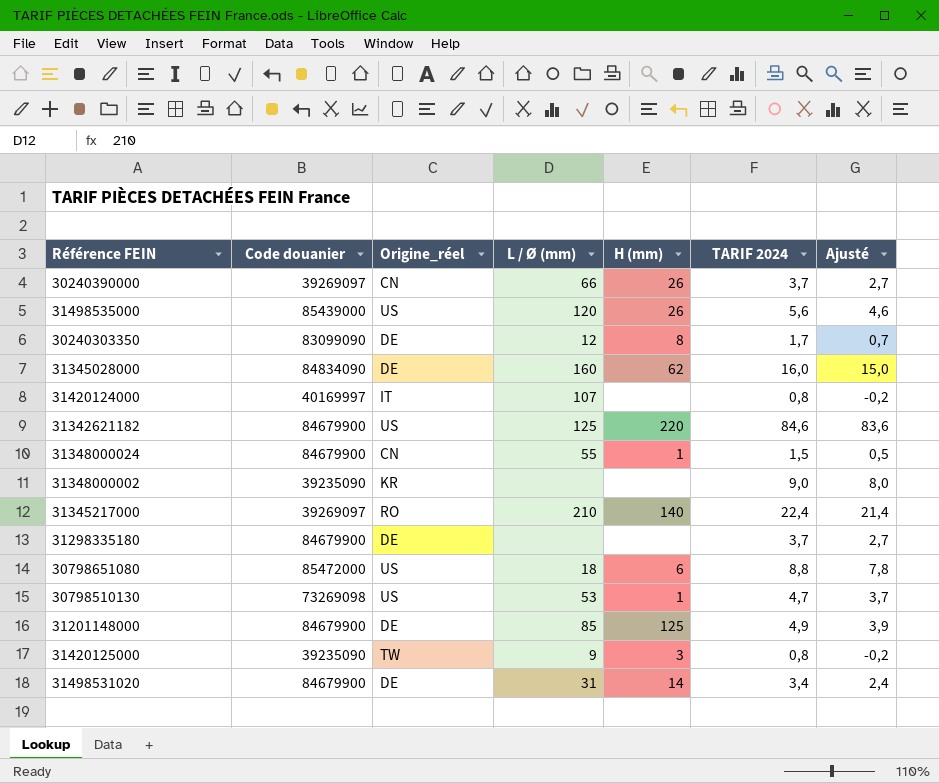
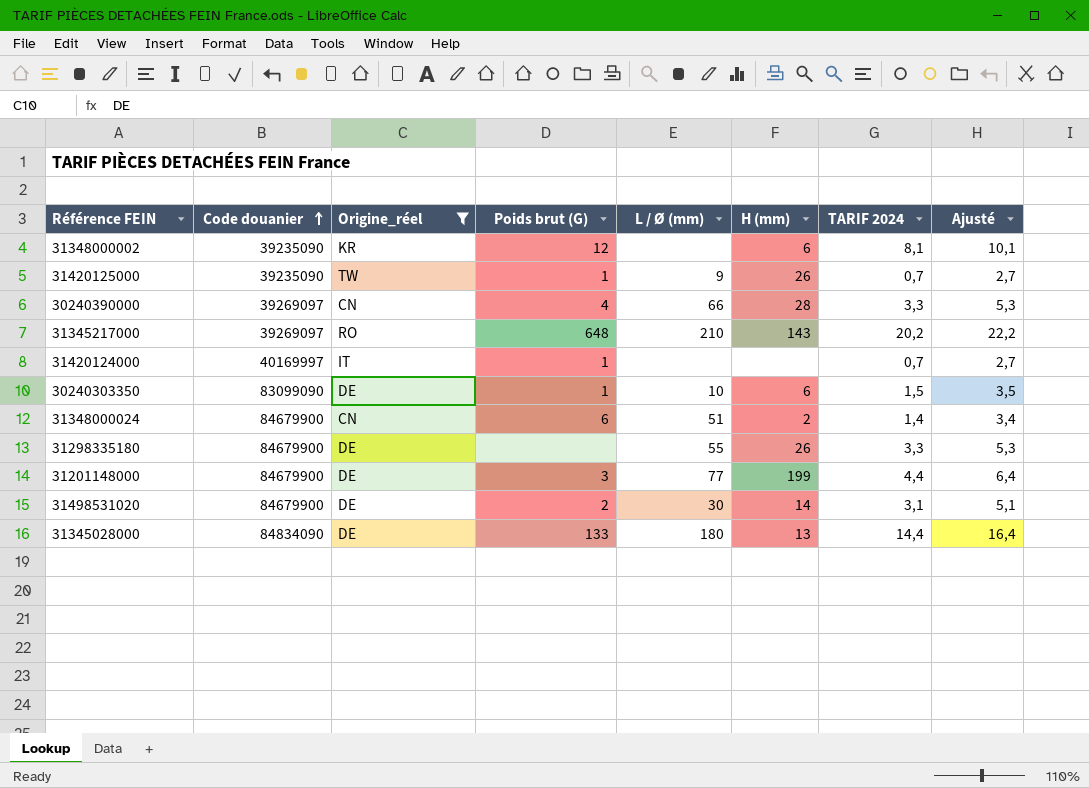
filter: none -> Origine_réel != US
row order: none -> Code douanier ascending
column Poids brut (G) | position: none -> 4
column Ajusté | formula: [TARIF 2024] - 1 -> [TARIF 2024] + 2
31348000002 | H (mm): none -> 6
31348000002 | TARIF 2024: 9,0 -> 8,1
31420125000 | H (mm): 3 -> 26
31420125000 | TARIF 2024: 0,8 -> 0,7
30240390000 | H (mm): 26 -> 28
30240390000 | TARIF 2024: 3,7 -> 3,3
31345217000 | H (mm): 140 -> 143
31345217000 | TARIF 2024: 22,4 -> 20,2
31420124000 | L / Ø (mm): 107 -> none
31420124000 | TARIF 2024: 0,8 -> 0,7
30240303350 | L / Ø (mm): 12 -> 10
30240303350 | H (mm): 8 -> 6
30240303350 | TARIF 2024: 1,7 -> 1,5
31348000024 | L / Ø (mm): 55 -> 51
31348000024 | H (mm): 1 -> 2
31348000024 | TARIF 2024: 1,5 -> 1,4
31298335180 | L / Ø (mm): none -> 55
31298335180 | H (mm): none -> 26
31298335180 | TARIF 2024: 3,7 -> 3,3
31201148000 | L / Ø (mm): 85 -> 77
31201148000 | H (mm): 125 -> 199
31201148000 | TARIF 2024: 4,9 -> 4,4
31498531020 | L / Ø (mm): 31 -> 30
31498531020 | TARIF 2024: 3,4 -> 3,1
31345028000 | L / Ø (mm): 160 -> 180
31345028000 | H (mm): 62 -> 13
31345028000 | TARIF 2024: 16,0 -> 14,4

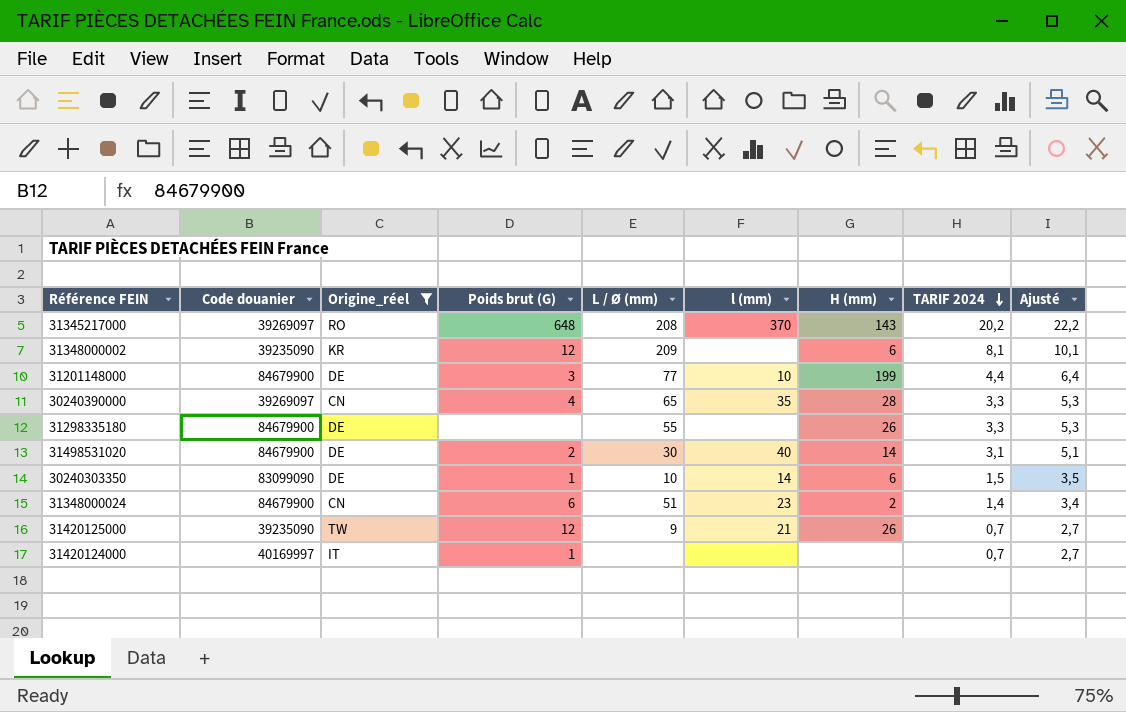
row order: Code douanier ascending -> TARIF 2024 descending
column l (mm) | position: none -> 6
row 31345028000: 84834090 | DE | 133 | 180 | 13 | 14,4 | 16,4 -> none
31345217000 | L / Ø (mm): 210 -> 208
31348000002 | L / Ø (mm): none -> 209
30240390000 | L / Ø (mm): 66 -> 65
31420125000 | Poids brut (G): 1 -> 12

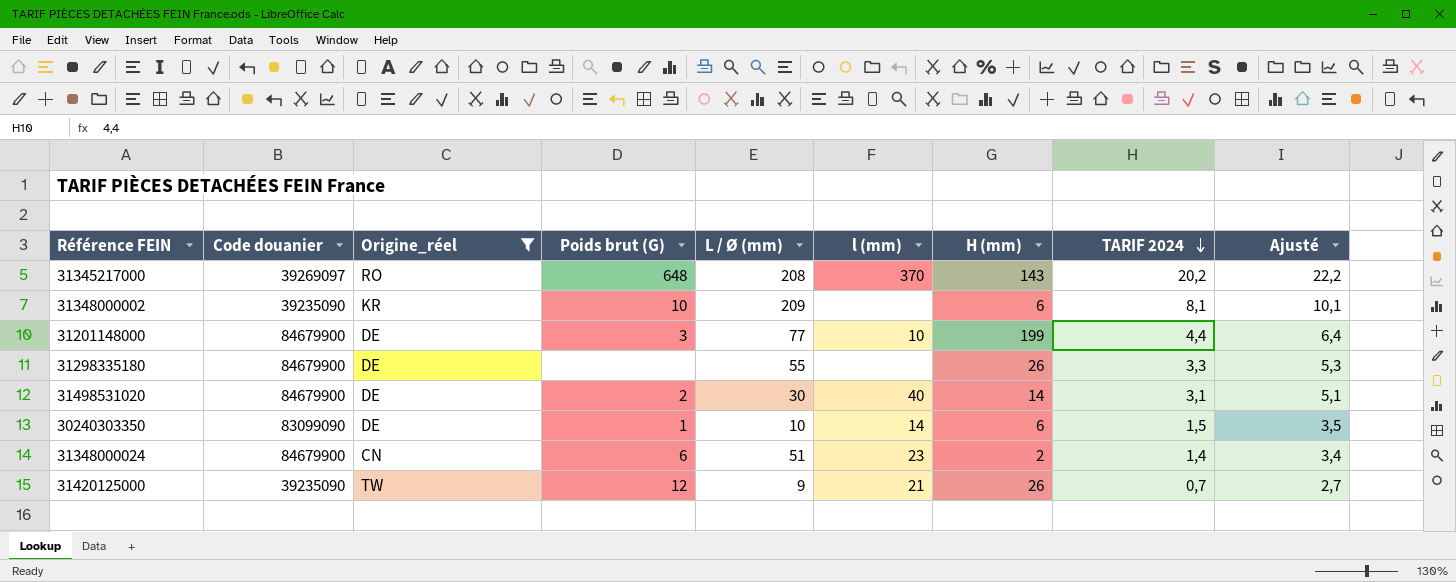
row 30240390000: 39269097 | CN | 4 | 65 | 35 | 28 | 3,3 | 5,3 -> none
row 31420124000: 40169997 | IT | 1 | none | none | none | 0,7 | 2,7 -> none
31348000002 | Poids brut (G): 12 -> 10

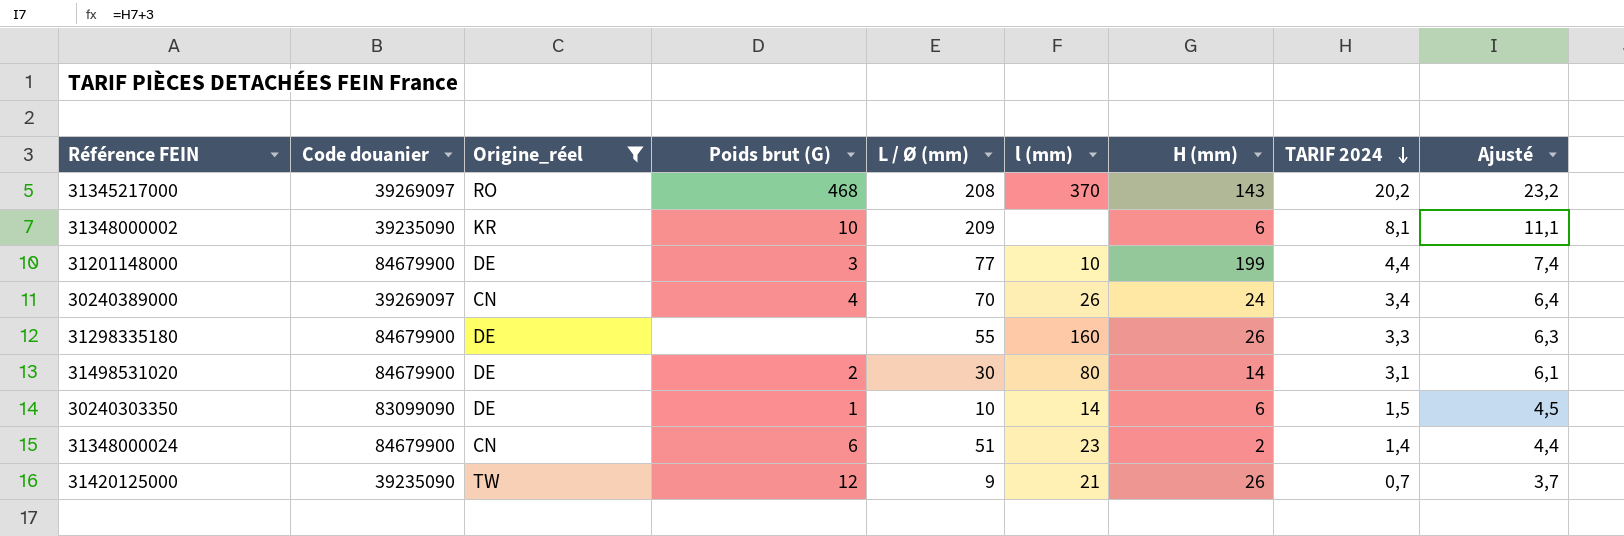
column Ajusté | formula: [TARIF 2024] + 2 -> [TARIF 2024] + 3
31345217000 | Poids brut (G): 648 -> 468
row 30240389000: none -> 39269097 | CN | 4 | 70 | 26 | 24 | 3,4 | 6,4
31298335180 | l (mm): none -> 160
31498531020 | l (mm): 40 -> 80

